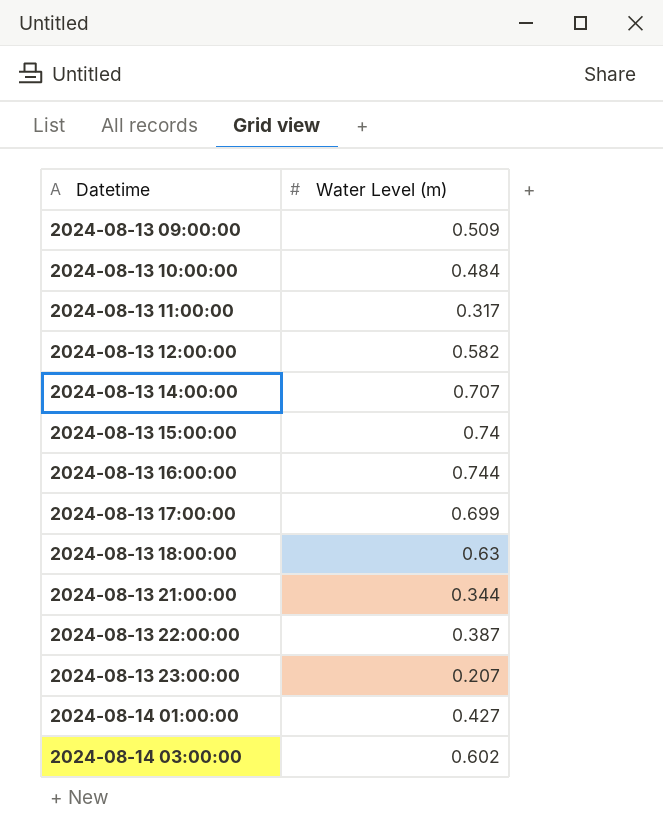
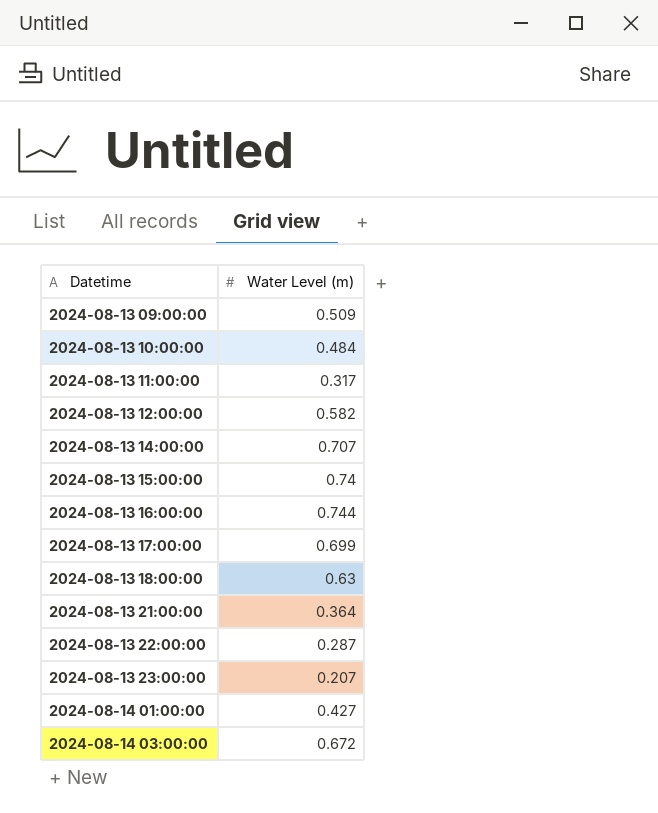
2024-08-13 21:00:00 | Water Level (m): 0.344 -> 0.364
2024-08-13 22:00:00 | Water Level (m): 0.387 -> 0.287
2024-08-14 03:00:00 | Water Level (m): 0.602 -> 0.672

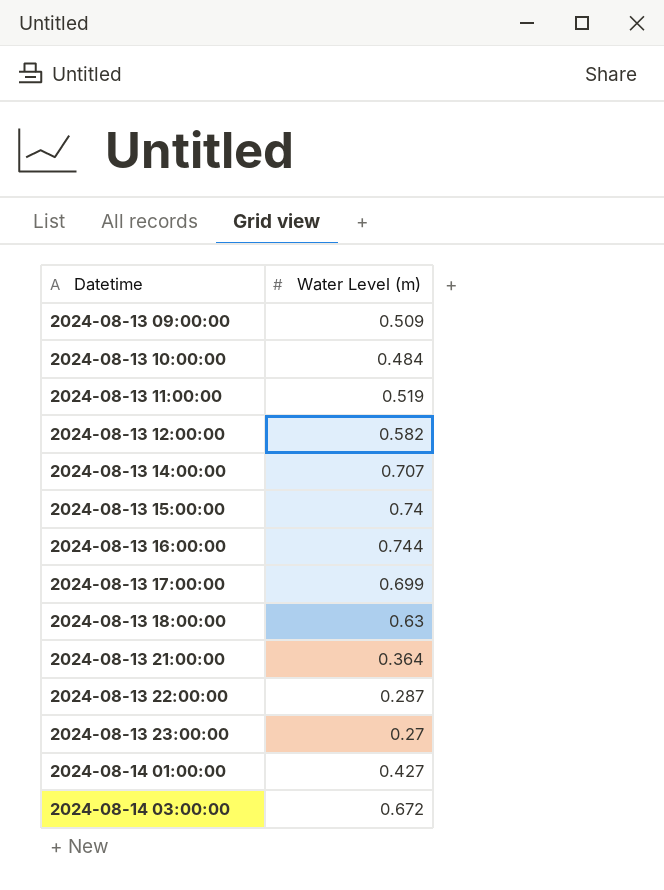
2024-08-13 11:00:00 | Water Level (m): 0.317 -> 0.519
2024-08-13 23:00:00 | Water Level (m): 0.207 -> 0.27

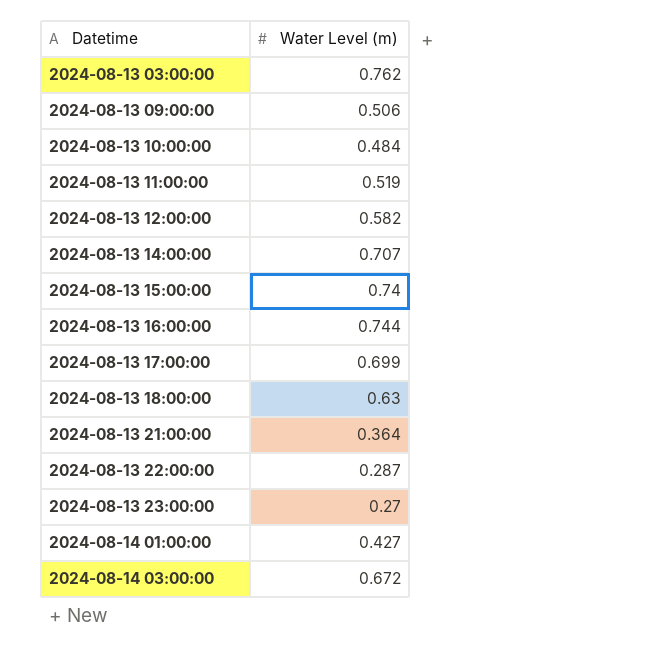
row 2024-08-13 03:00:00: none -> 0.762
2024-08-13 09:00:00 | Water Level (m): 0.509 -> 0.506

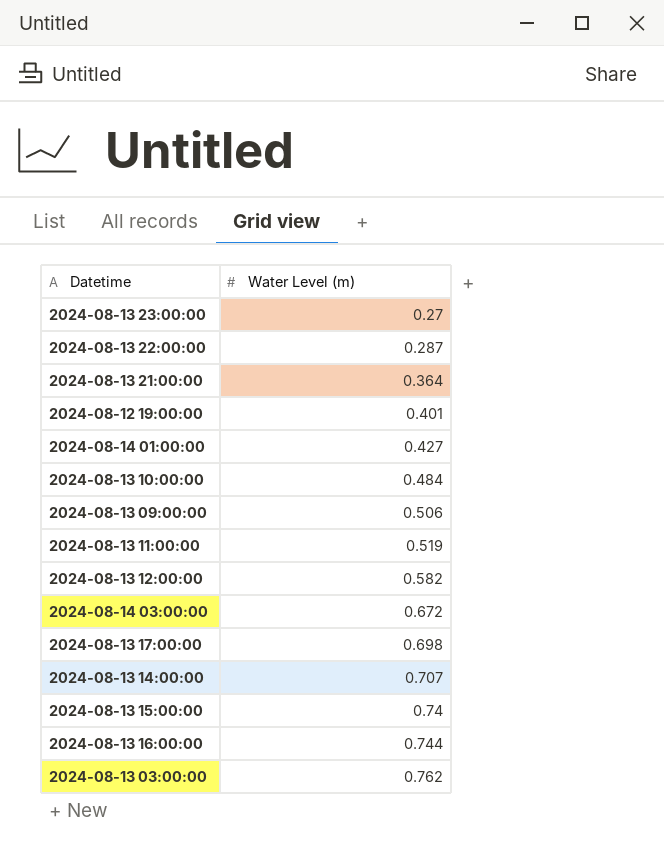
row order: Datetime ascending -> Water Level (m) ascending
row 2024-08-13 18:00:00: 0.63 -> none
row 2024-08-12 19:00:00: none -> 0.401
2024-08-13 17:00:00 | Water Level (m): 0.699 -> 0.698

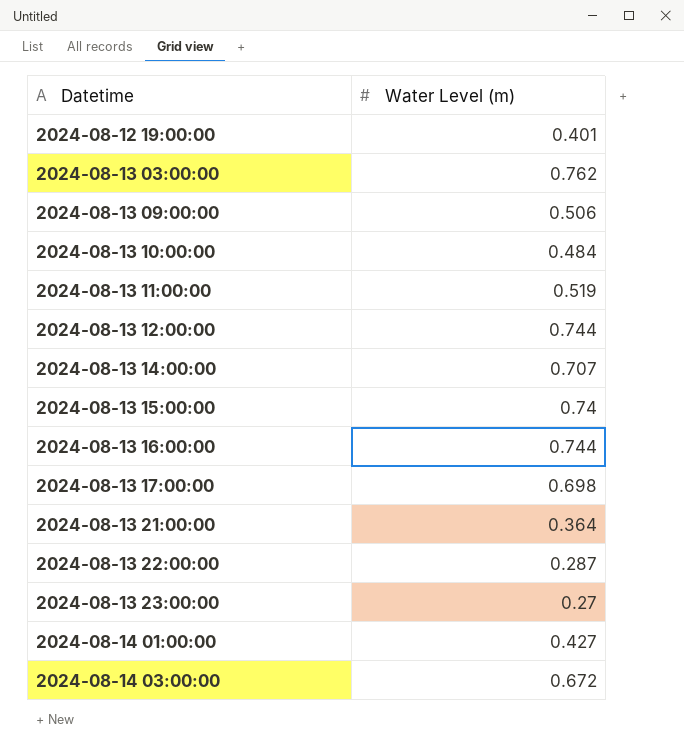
row order: Water Level (m) ascending -> Datetime ascending
2024-08-13 12:00:00 | Water Level (m): 0.582 -> 0.744

